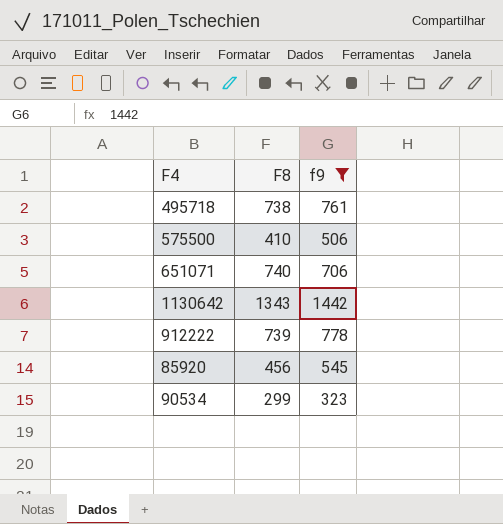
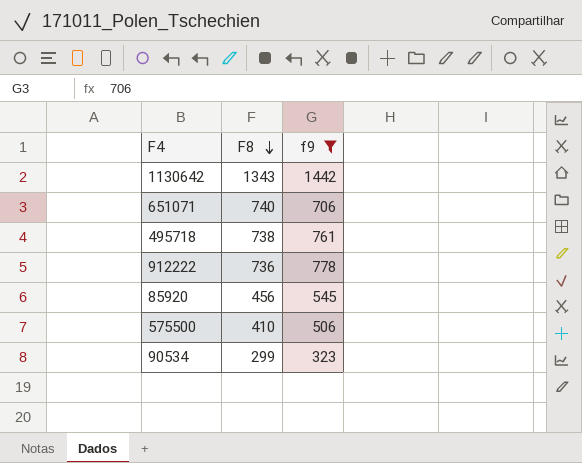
row order: none -> F8 descending
912222 | F8: 739 -> 736

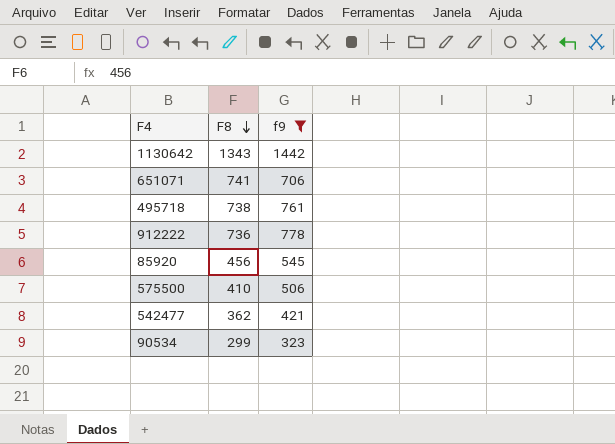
651071 | F8: 740 -> 741
row 542477: none -> 362 | 421

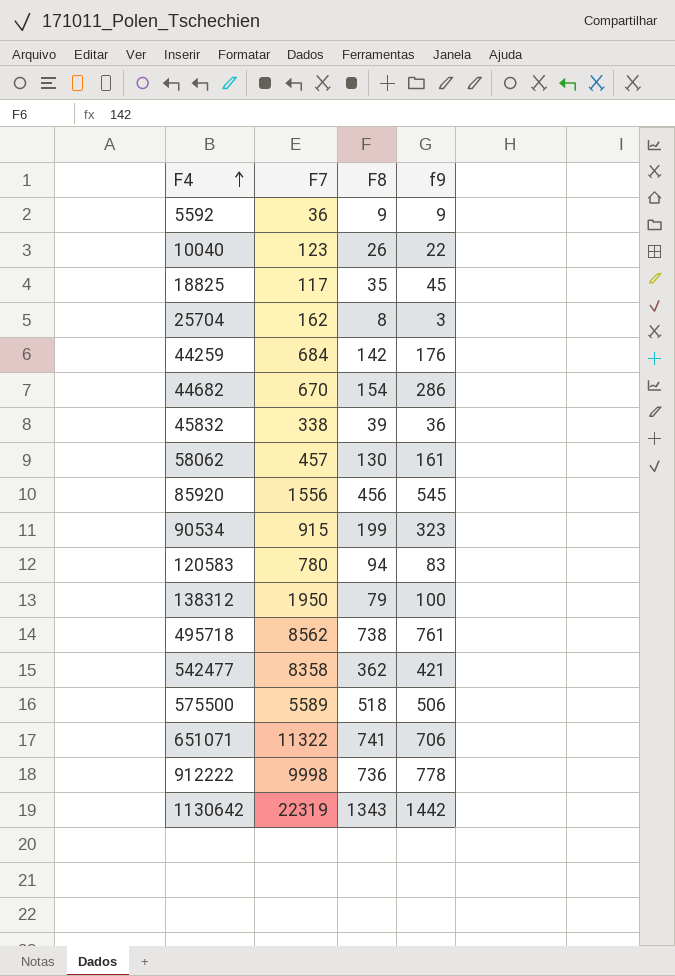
filter: f9 >= 323 -> none
row order: F8 descending -> F4 ascending
column F7 | position: none -> 2
90534 | F8: 299 -> 199
575500 | F8: 410 -> 518

